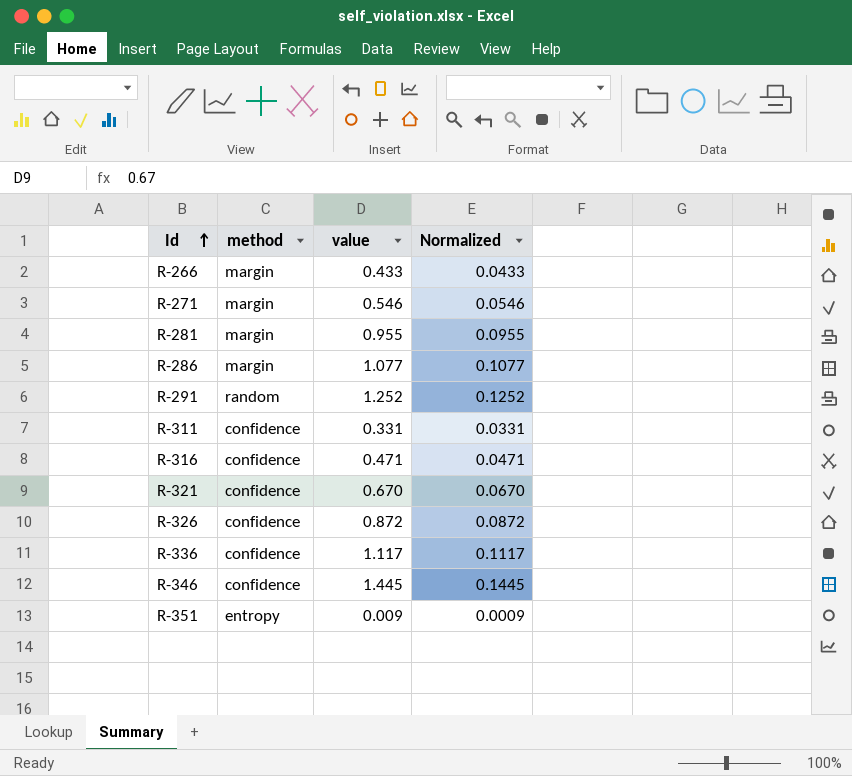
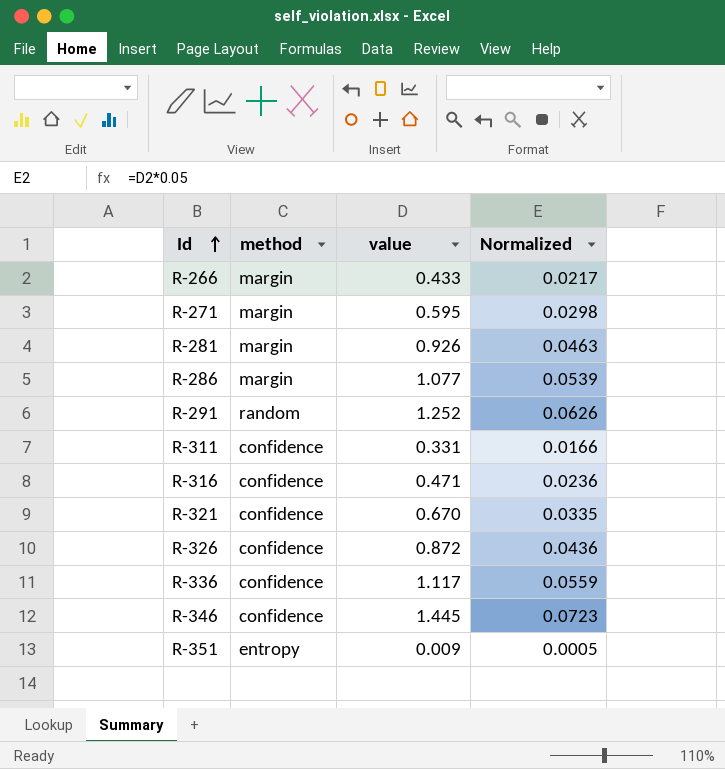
column Normalized | formula: [value] * 0.1 -> [value] * 0.05
R-271 | value: 0.546 -> 0.595
R-281 | value: 0.955 -> 0.926

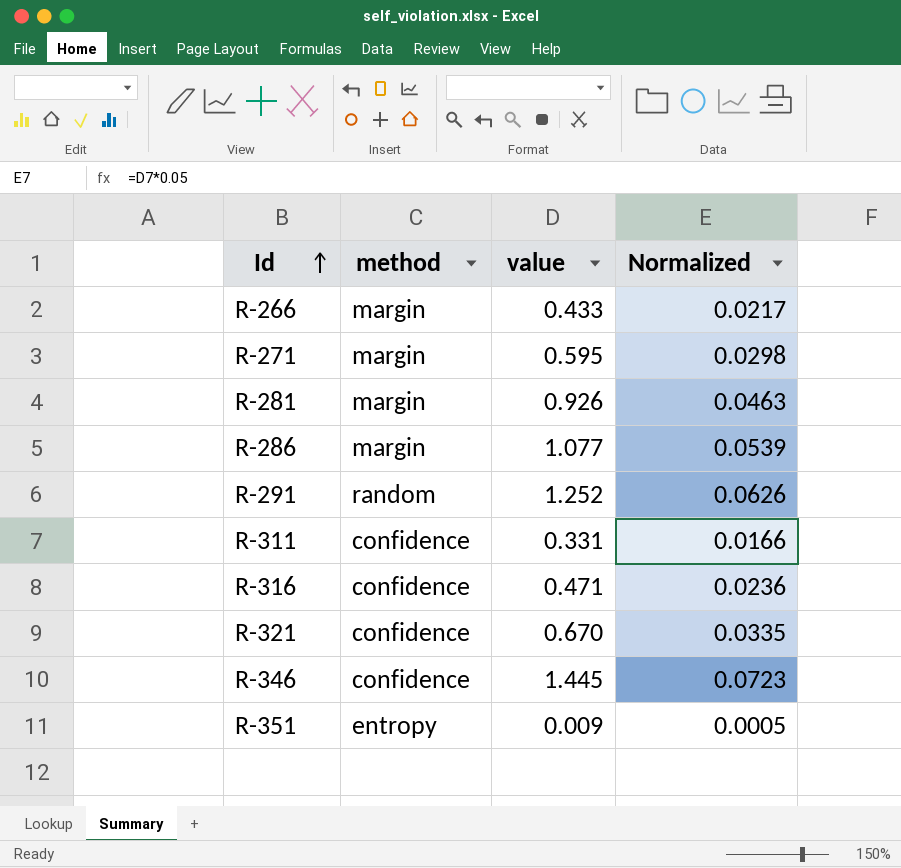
row R-326: confidence | 0.872 | 0.0436 -> none
row R-336: confidence | 1.117 | 0.0559 -> none

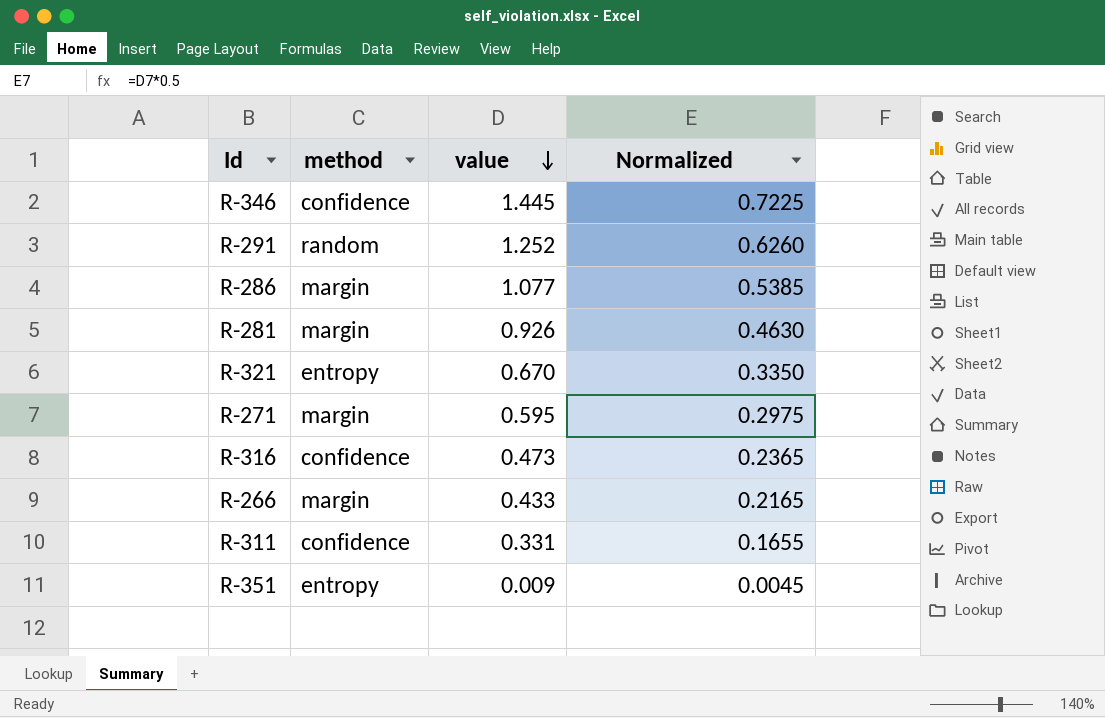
row order: Id ascending -> value descending
column Normalized | formula: [value] * 0.05 -> [value] * 0.5
R-321 | method: confidence -> entropy
R-316 | value: 0.471 -> 0.473

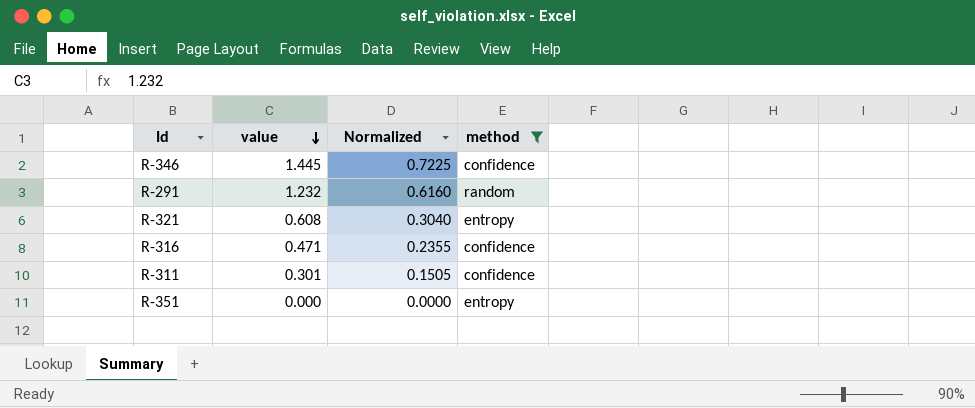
filter: none -> method != margin
column method | position: 2 -> 4
R-291 | value: 1.252 -> 1.232
R-291 | Normalized: 0.6260 -> 0.6160
R-321 | value: 0.670 -> 0.608
R-321 | Normalized: 0.3350 -> 0.3040
R-316 | value: 0.473 -> 0.471
R-316 | Normalized: 0.2365 -> 0.2355
R-311 | value: 0.331 -> 0.301
R-311 | Normalized: 0.1655 -> 0.1505
R-351 | value: 0.009 -> 0.000
R-351 | Normalized: 0.0045 -> 0.0000

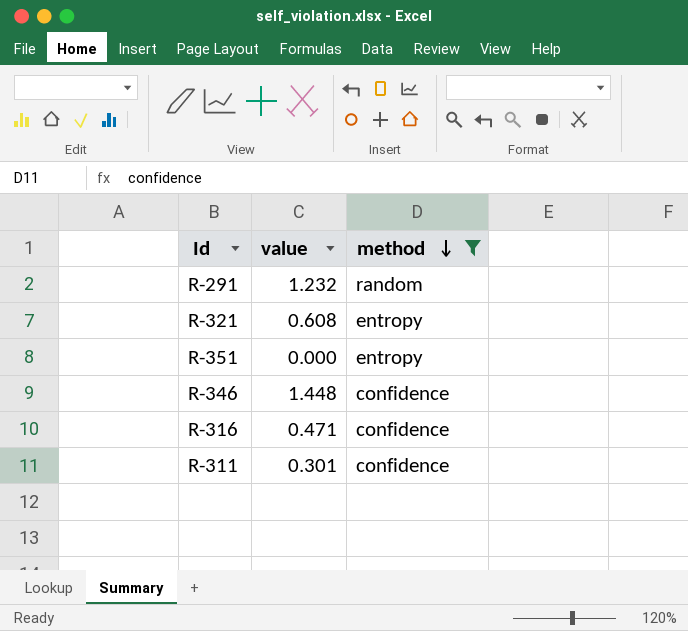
row order: value descending -> method descending
column Normalized | formula: [value] * 0.5 -> none
R-346 | value: 1.445 -> 1.448

